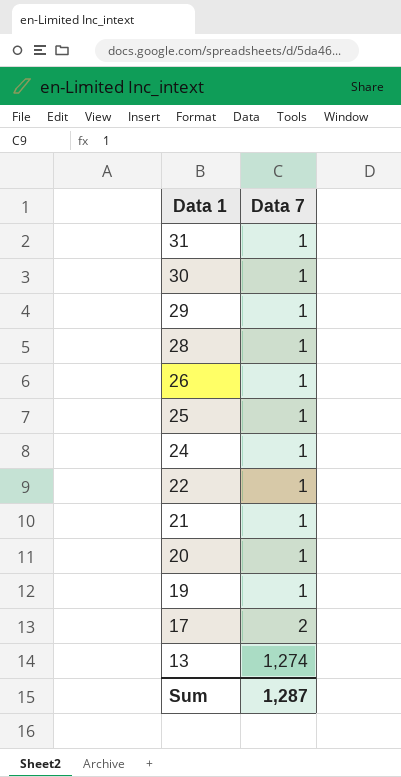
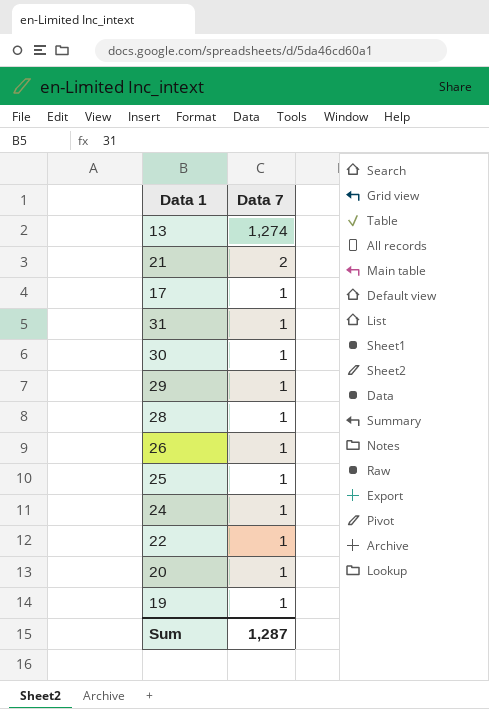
row order: Data 1 descending -> Data 7 descending
21 | Data 7: 1 -> 2
17 | Data 7: 2 -> 1

